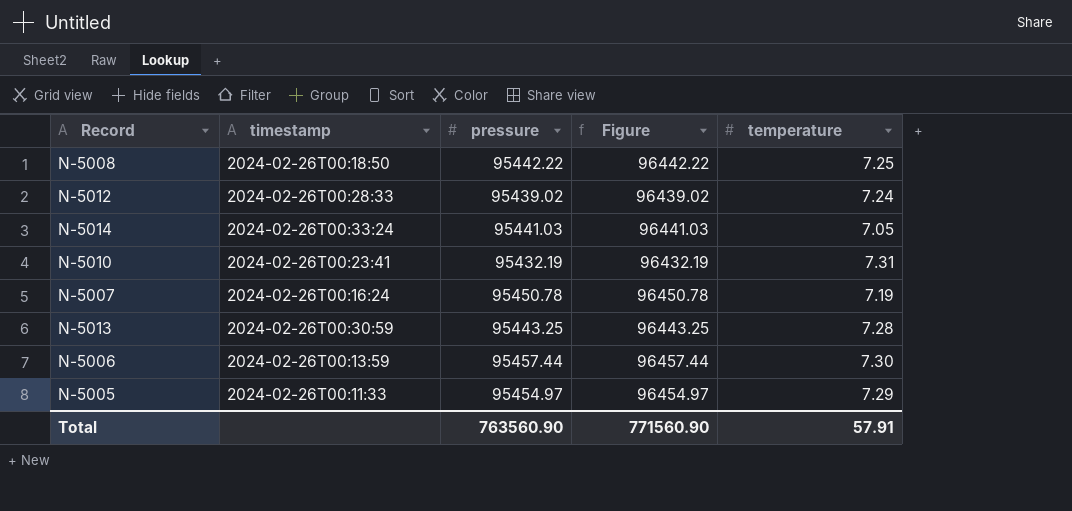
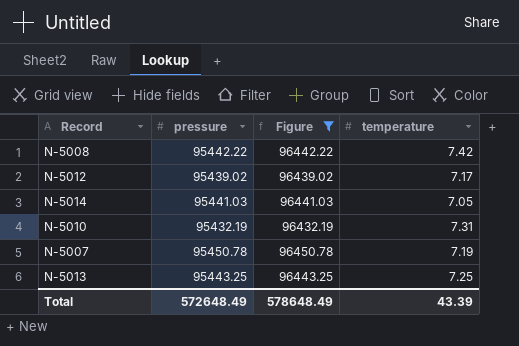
filter: none -> Figure <= 96450.78
column timestamp | position: 2 -> none
N-5008 | temperature: 7.25 -> 7.42
N-5012 | temperature: 7.24 -> 7.17
N-5013 | temperature: 7.28 -> 7.25
Total | pressure: 763560.90 -> 572648.49
Total | Figure: 771560.90 -> 578648.49
Total | temperature: 57.91 -> 43.39

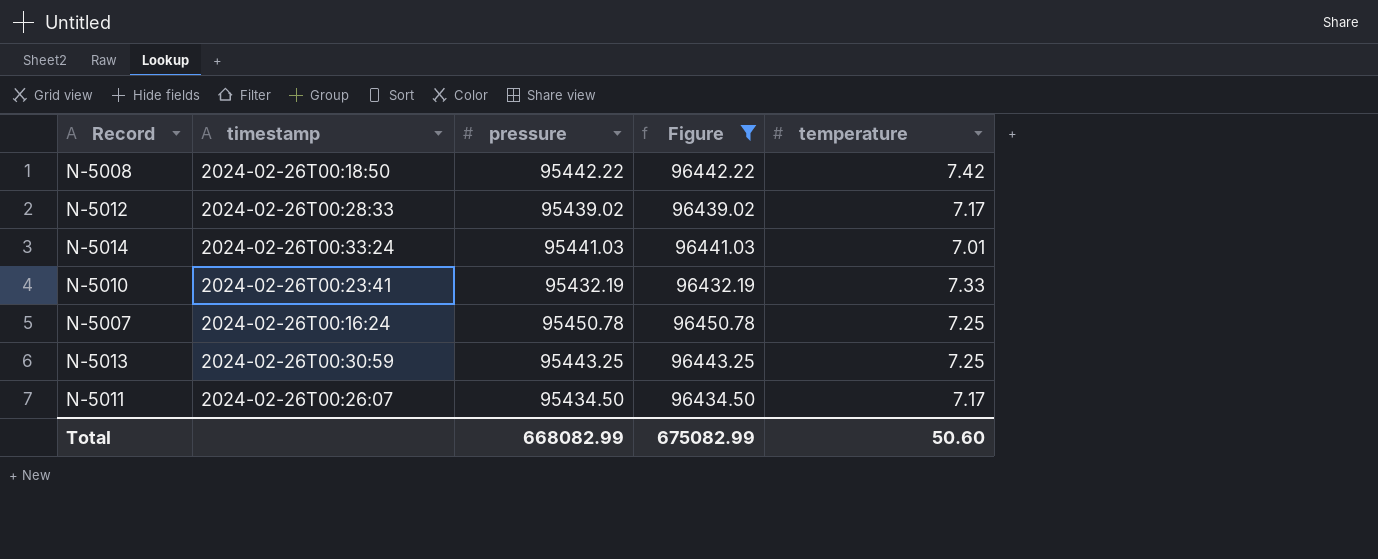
column timestamp | position: none -> 2
N-5014 | temperature: 7.05 -> 7.01
N-5010 | temperature: 7.31 -> 7.33
N-5007 | temperature: 7.19 -> 7.25
row N-5011: none -> 2024-02-26T00:26:07 | 95434.50 | 96434.50 | 7.17
Total | pressure: 572648.49 -> 668082.99
Total | Figure: 578648.49 -> 675082.99
Total | temperature: 43.39 -> 50.60

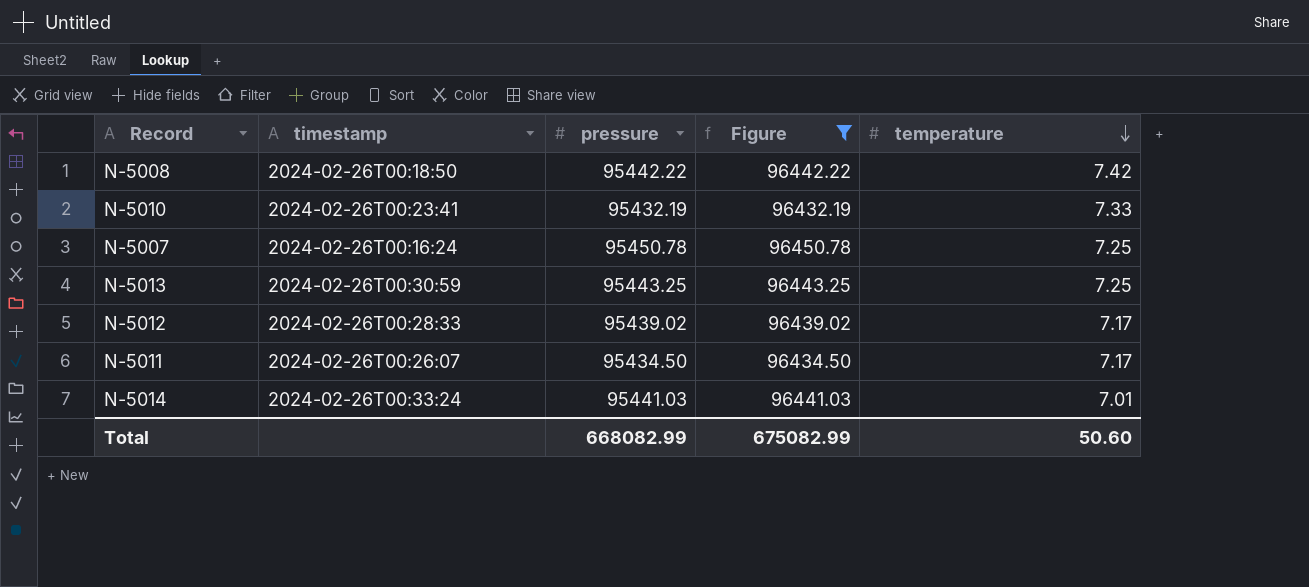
row order: none -> temperature descending

